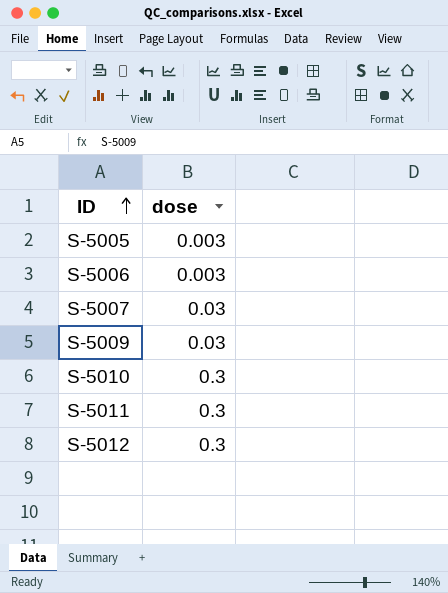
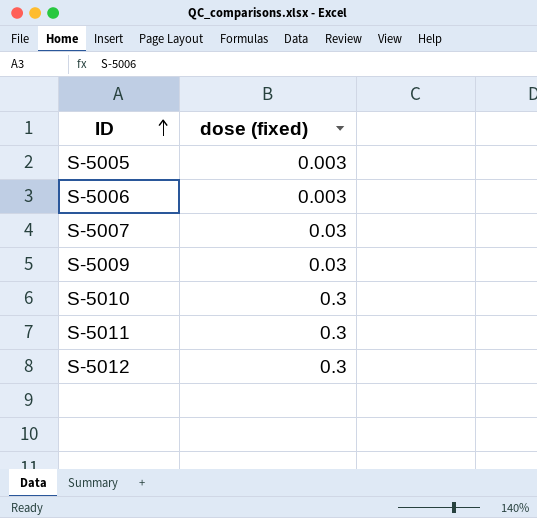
column name: dose -> dose (fixed)

